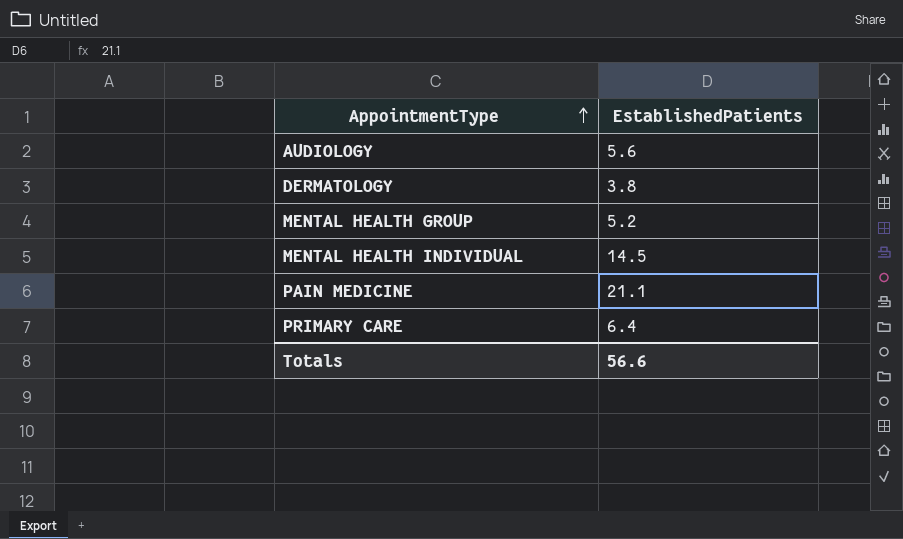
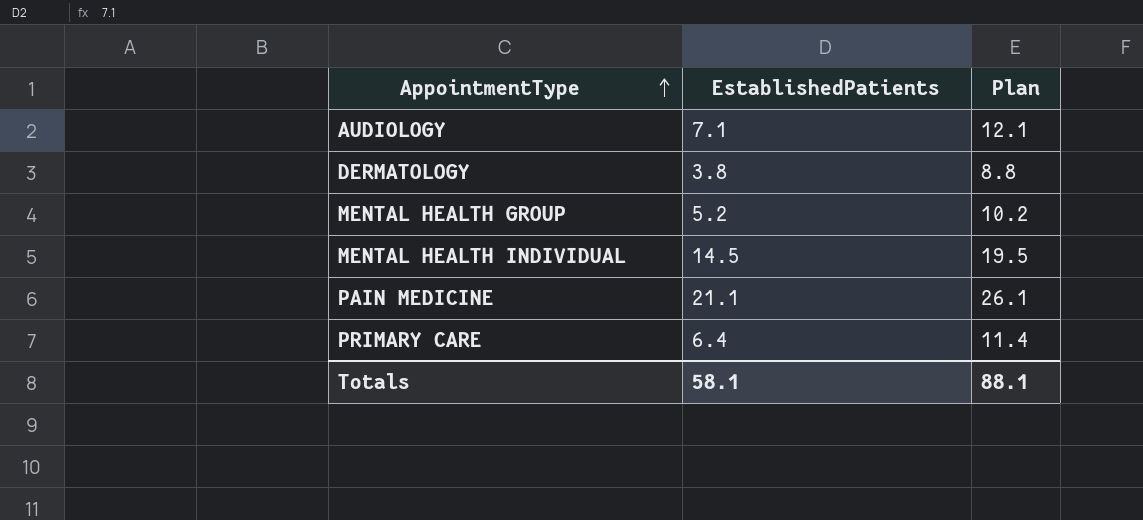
column Plan | formula: none -> [EstablishedPatients] + 5
AUDIOLOGY | EstablishedPatients: 5.6 -> 7.1
Totals | EstablishedPatients: 56.6 -> 58.1

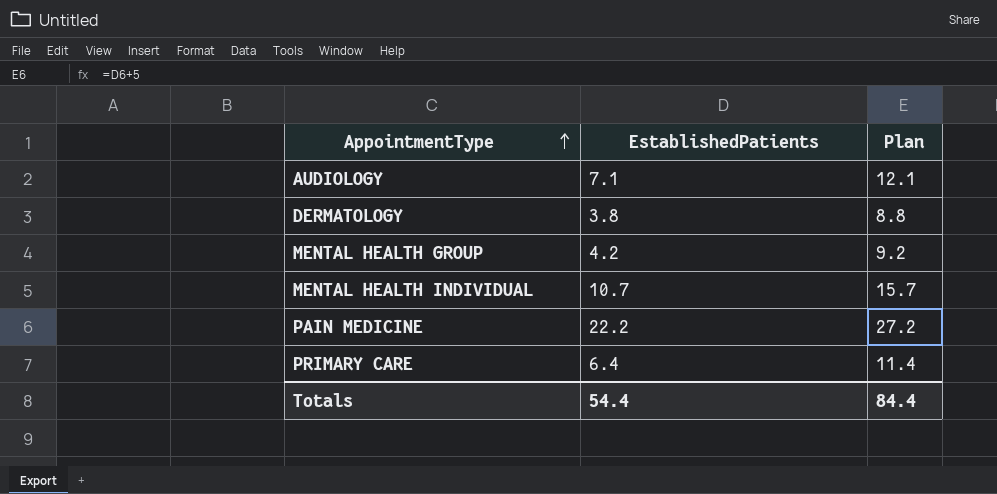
MENTAL HEALTH GROUP | EstablishedPatients: 5.2 -> 4.2
MENTAL HEALTH GROUP | Plan: 10.2 -> 9.2
MENTAL HEALTH INDIVIDUAL | EstablishedPatients: 14.5 -> 10.7
MENTAL HEALTH INDIVIDUAL | Plan: 19.5 -> 15.7
PAIN MEDICINE | EstablishedPatients: 21.1 -> 22.2
PAIN MEDICINE | Plan: 26.1 -> 27.2
Totals | EstablishedPatients: 58.1 -> 54.4
Totals | Plan: 88.1 -> 84.4

